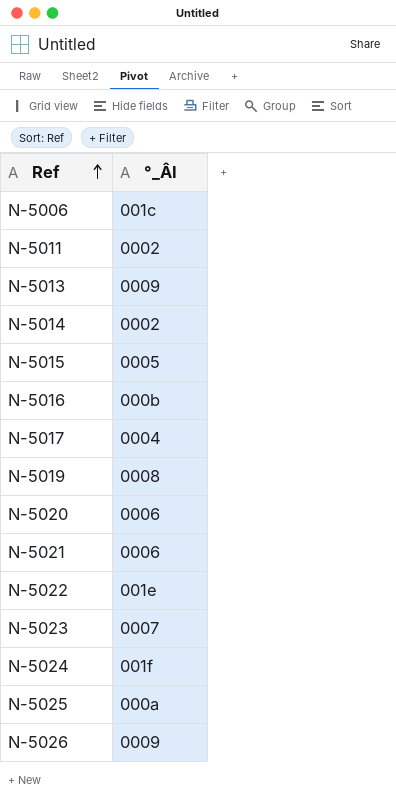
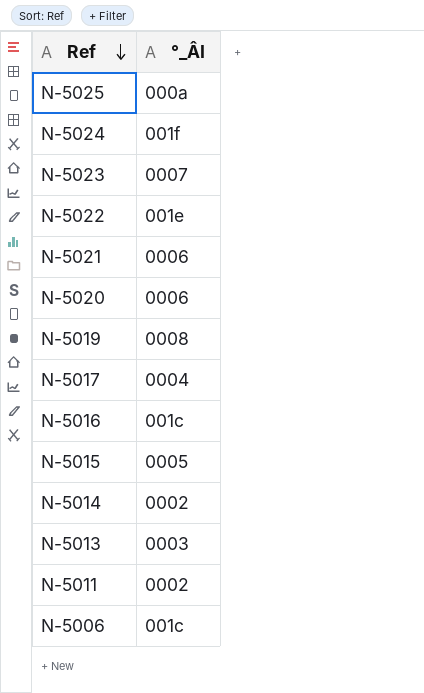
row order: Ref ascending -> Ref descending
row N-5026: 0009 -> none
N-5016 | °_ÂI: 000b -> 001c
N-5013 | °_ÂI: 0009 -> 0003

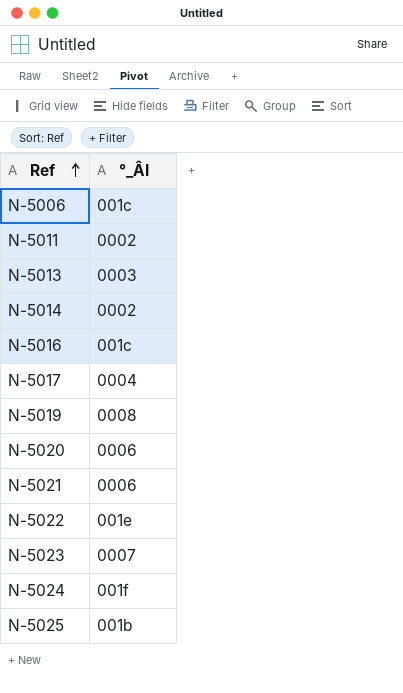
row order: Ref descending -> Ref ascending
row N-5015: 0005 -> none
N-5025 | °_ÂI: 000a -> 001b

